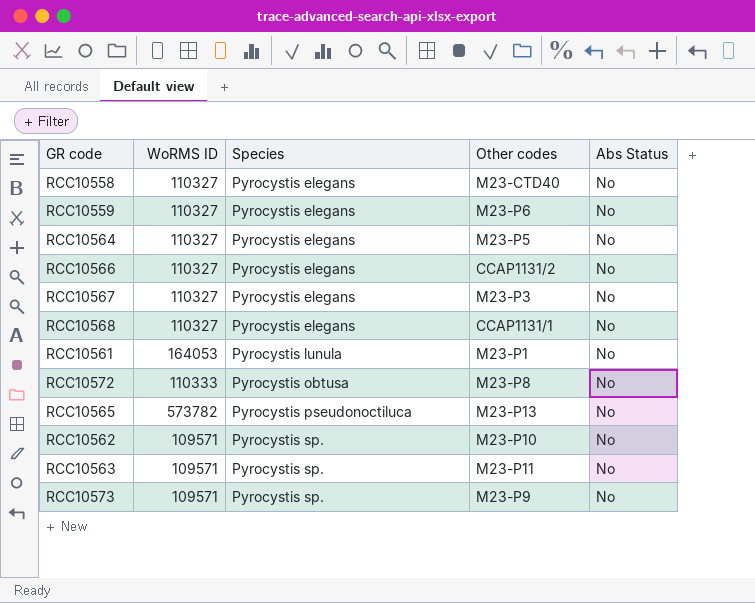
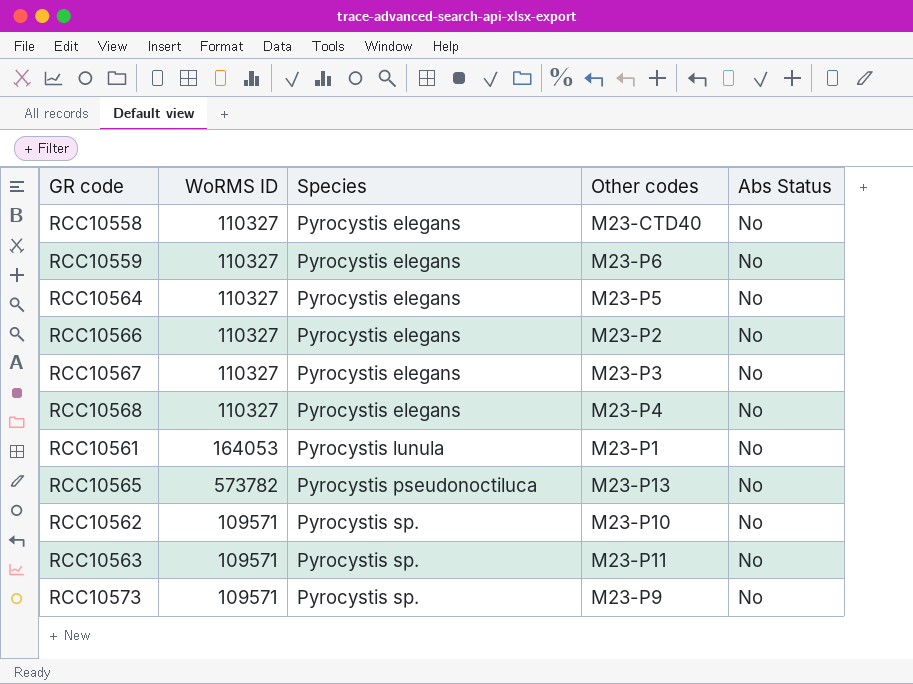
row RCC10572: 110333 | Pyrocystis obtusa | M23-P8 | No -> none
RCC10566 | Other codes: CCAP1131/2 -> M23-P2
RCC10568 | Other codes: CCAP1131/1 -> M23-P4

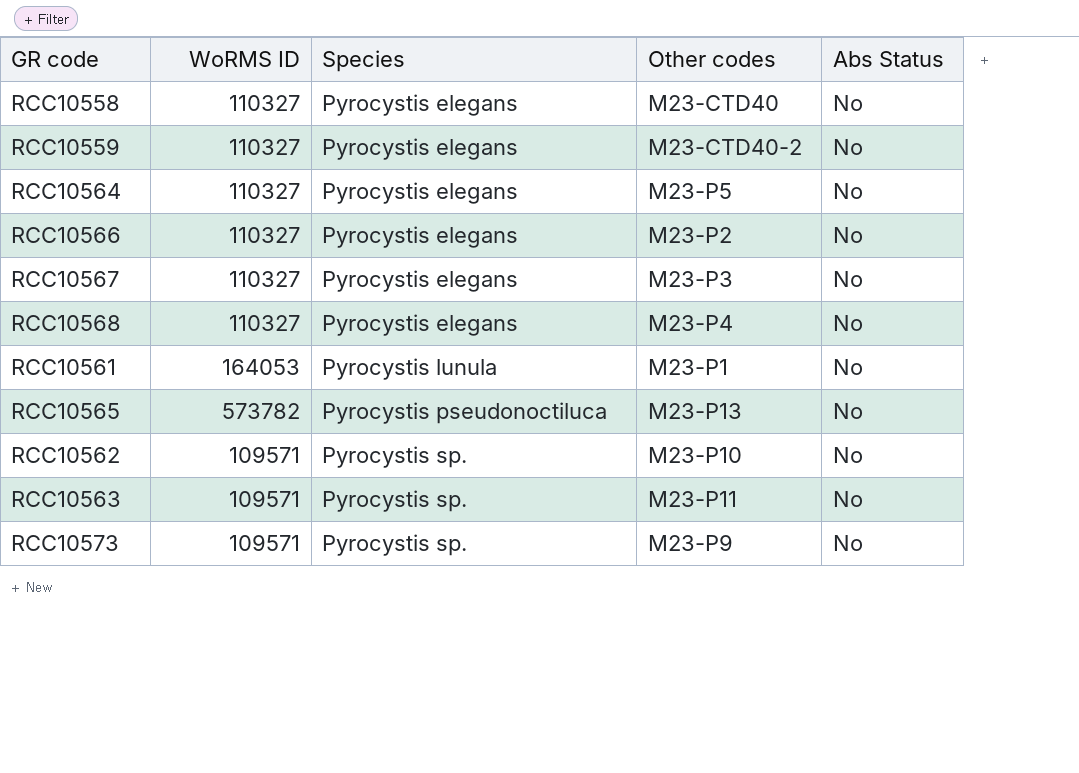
RCC10559 | Other codes: M23-P6 -> M23-CTD40-2

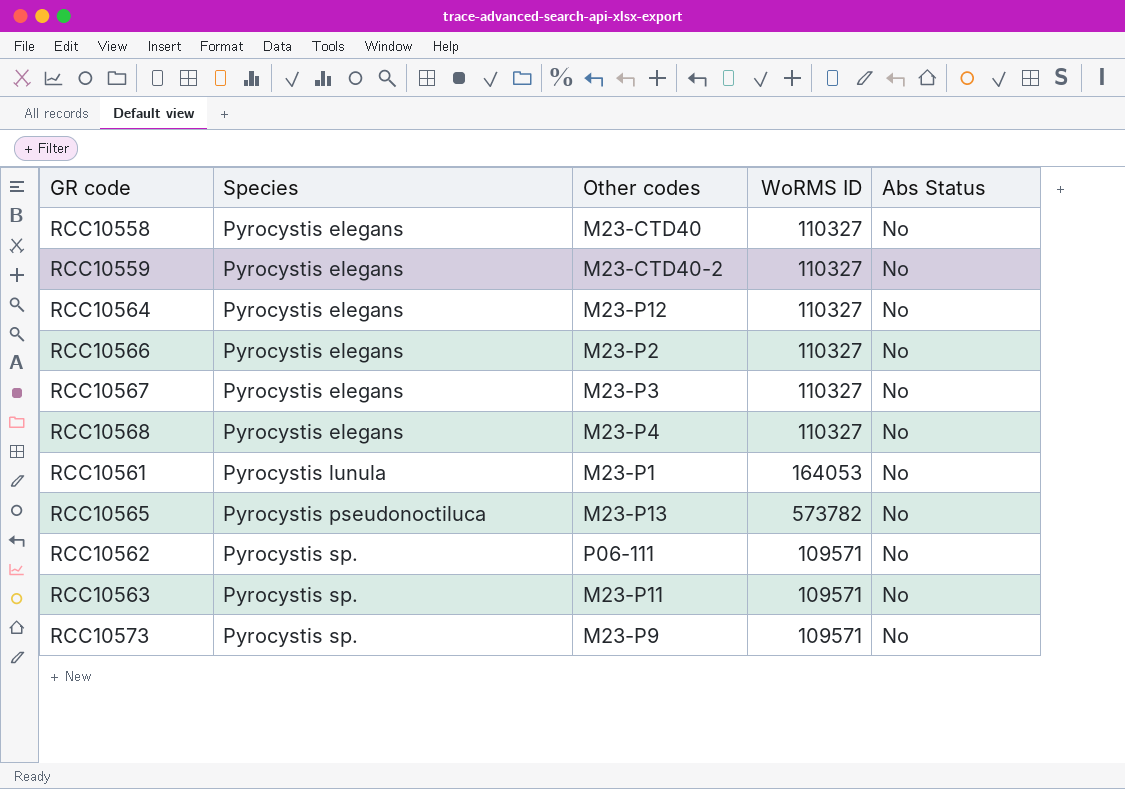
column WoRMS ID | position: 2 -> 4
RCC10564 | Other codes: M23-P5 -> M23-P12
RCC10562 | Other codes: M23-P10 -> P06-111

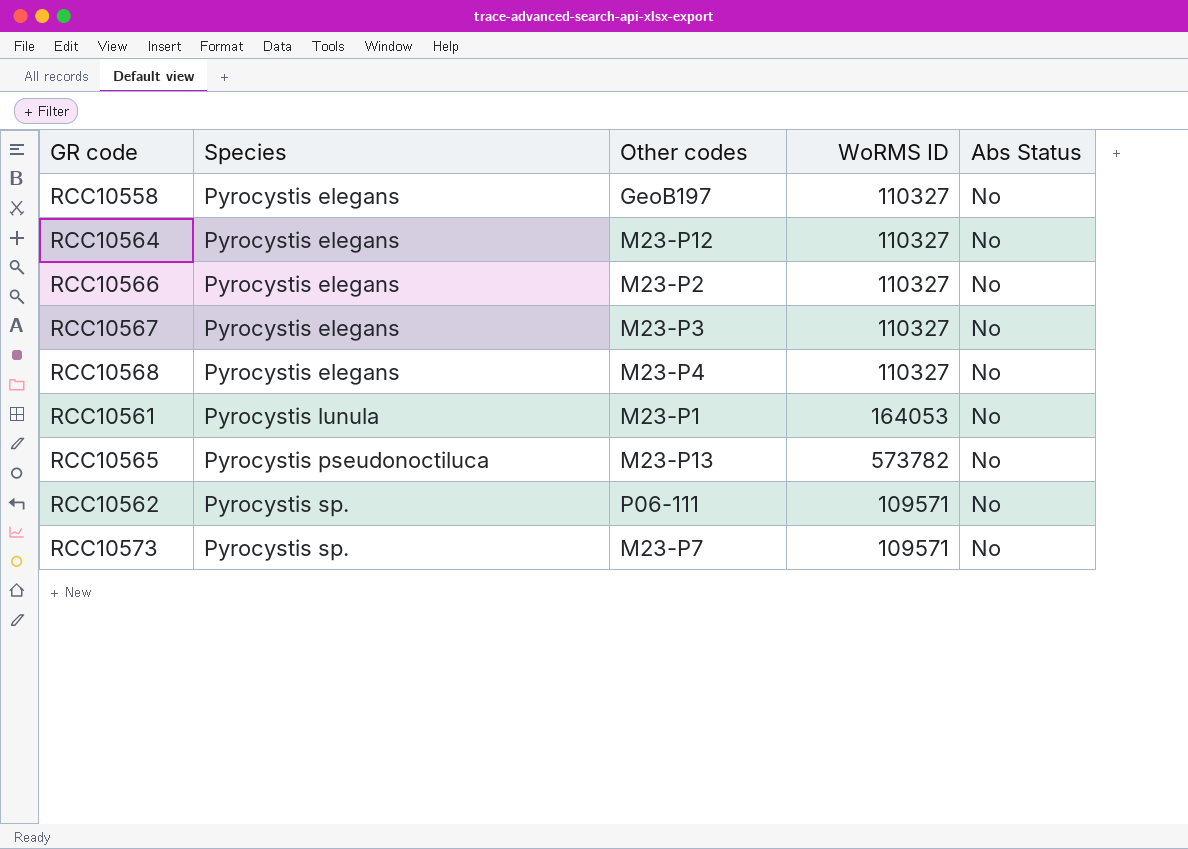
row RCC10559: Pyrocystis elegans | M23-CTD40-2 | 110327 | No -> none
row RCC10563: Pyrocystis sp. | M23-P11 | 109571 | No -> none
RCC10558 | Other codes: M23-CTD40 -> GeoB197
RCC10573 | Other codes: M23-P9 -> M23-P7

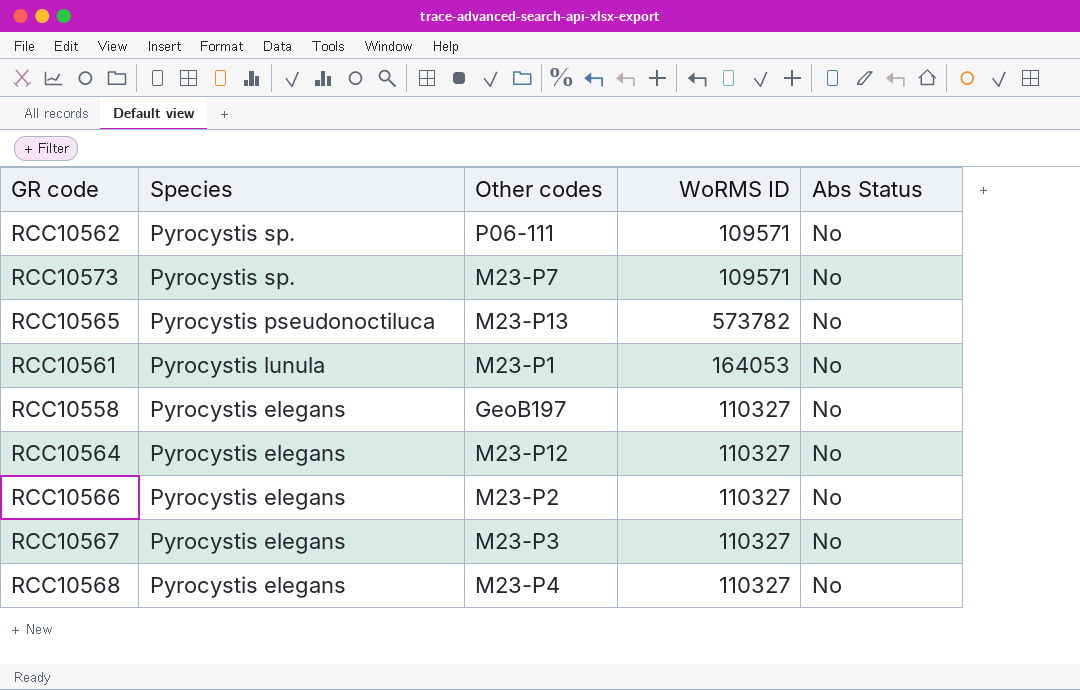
row order: Species ascending -> Species descending

